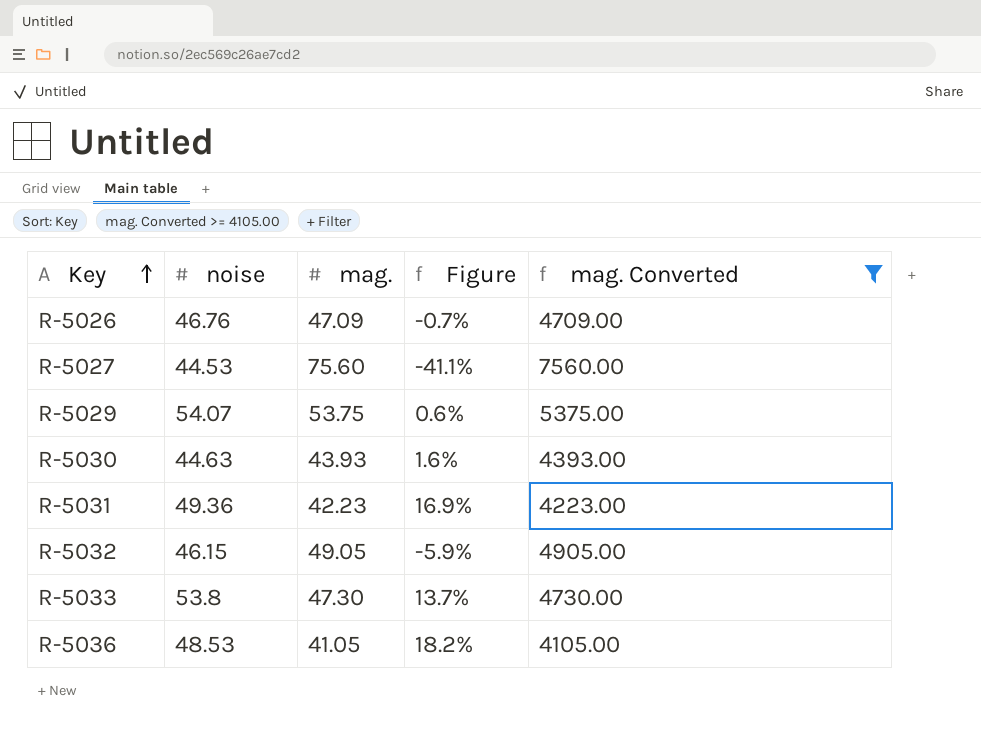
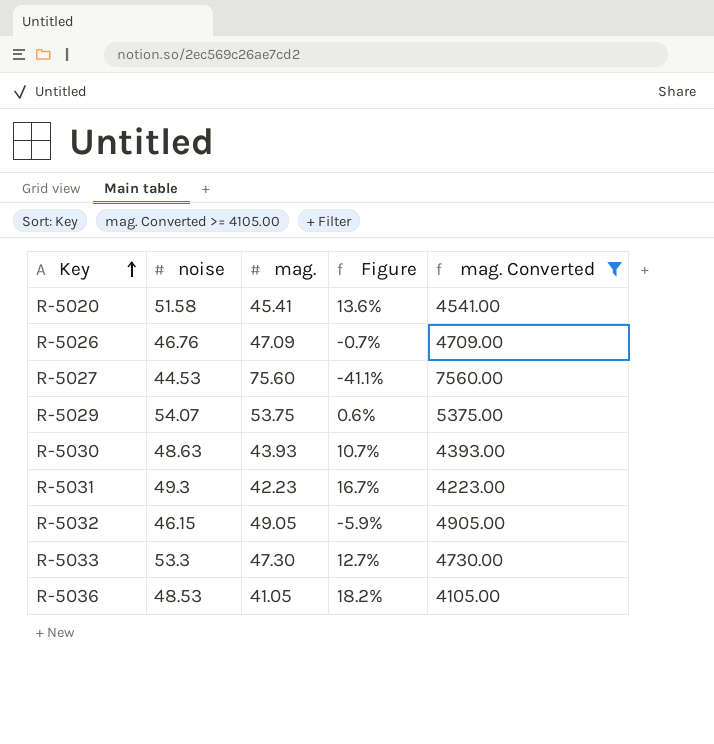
row R-5020: none -> 51.58 | 45.41 | 13.6% | 4541.00
R-5030 | noise: 44.63 -> 48.63
R-5030 | Figure: 1.6% -> 10.7%
R-5031 | noise: 49.36 -> 49.3
R-5031 | Figure: 16.9% -> 16.7%
R-5033 | noise: 53.8 -> 53.3
R-5033 | Figure: 13.7% -> 12.7%

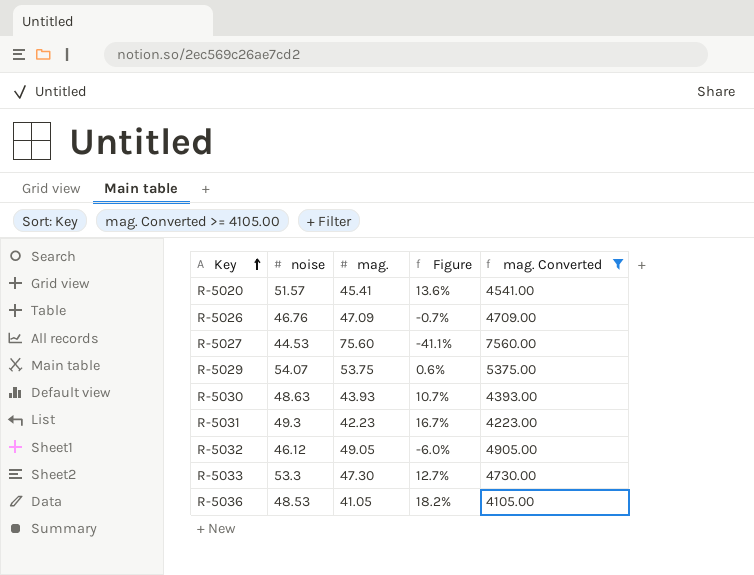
R-5020 | noise: 51.58 -> 51.57
R-5032 | noise: 46.15 -> 46.12
R-5032 | Figure: -5.9% -> -6.0%

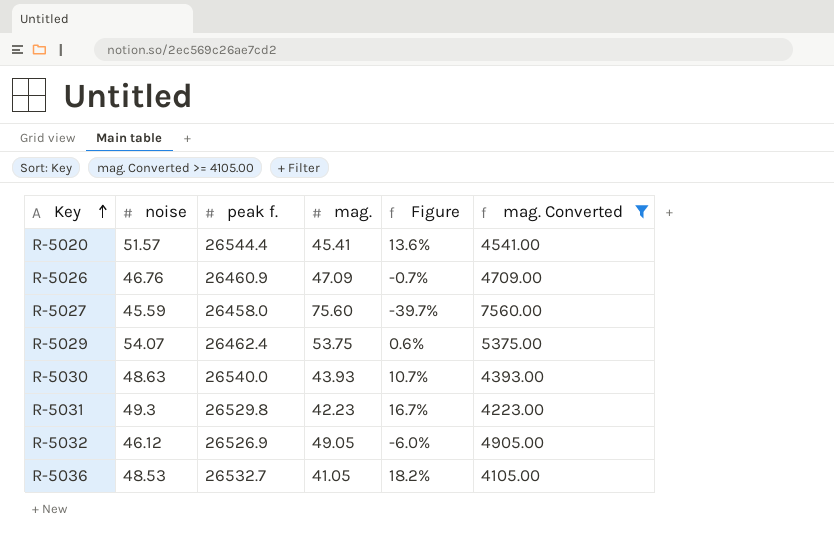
column peak f. | position: none -> 3
row R-5033: 53.3 | 47.30 | 12.7% | 4730.00 -> none
R-5027 | noise: 44.53 -> 45.59
R-5027 | Figure: -41.1% -> -39.7%

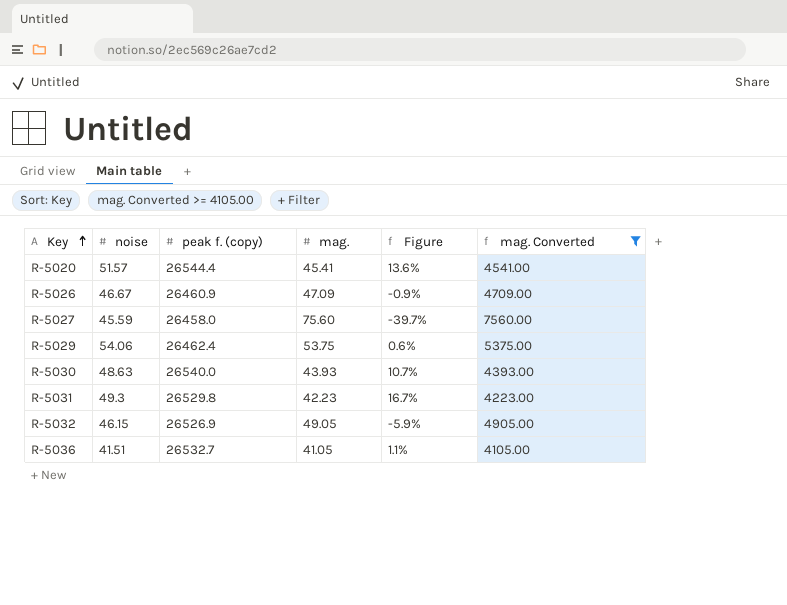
column name: peak f. -> peak f. (copy)
R-5026 | noise: 46.76 -> 46.67
R-5026 | Figure: -0.7% -> -0.9%
R-5029 | noise: 54.07 -> 54.06
R-5032 | noise: 46.12 -> 46.15
R-5032 | Figure: -6.0% -> -5.9%
R-5036 | noise: 48.53 -> 41.51
R-5036 | Figure: 18.2% -> 1.1%

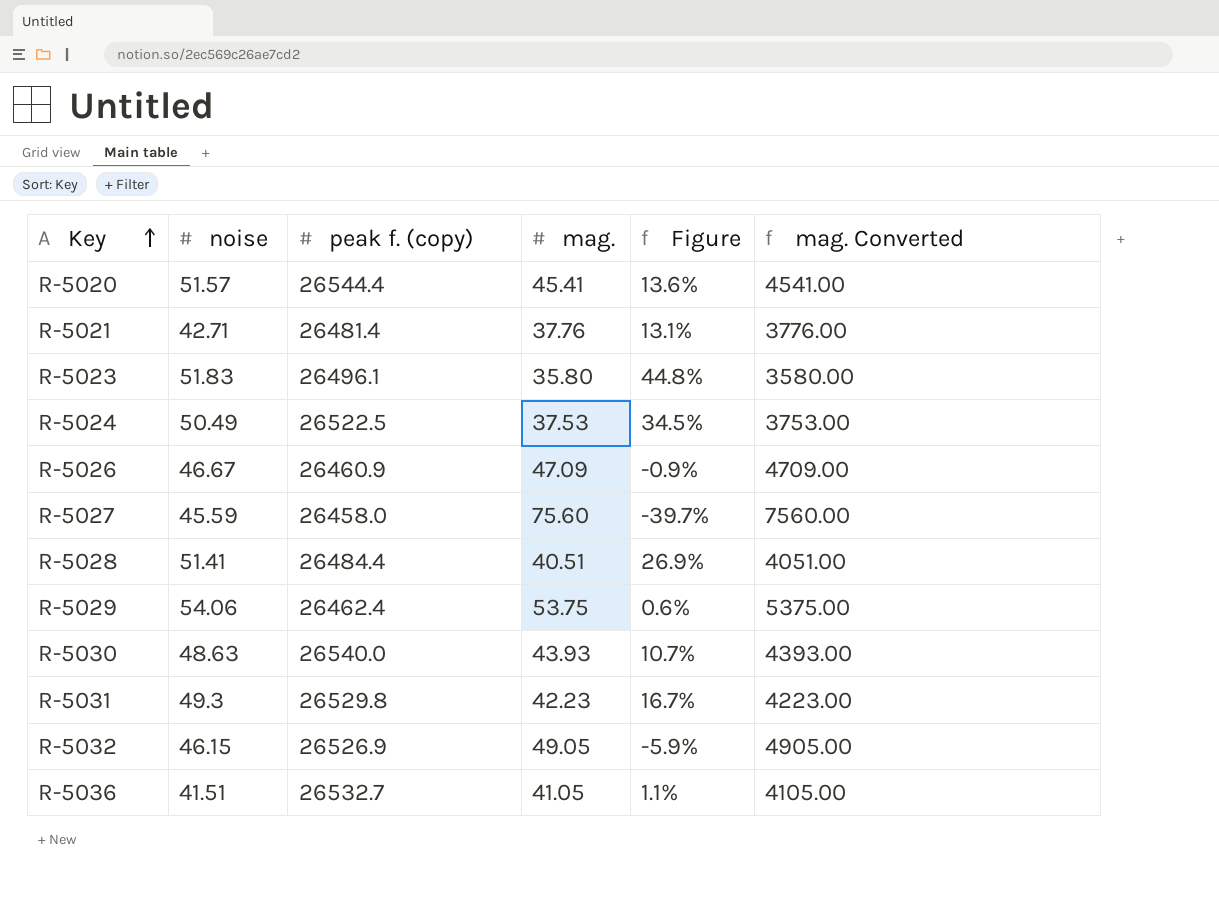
filter: mag. Converted >= 4105.00 -> none

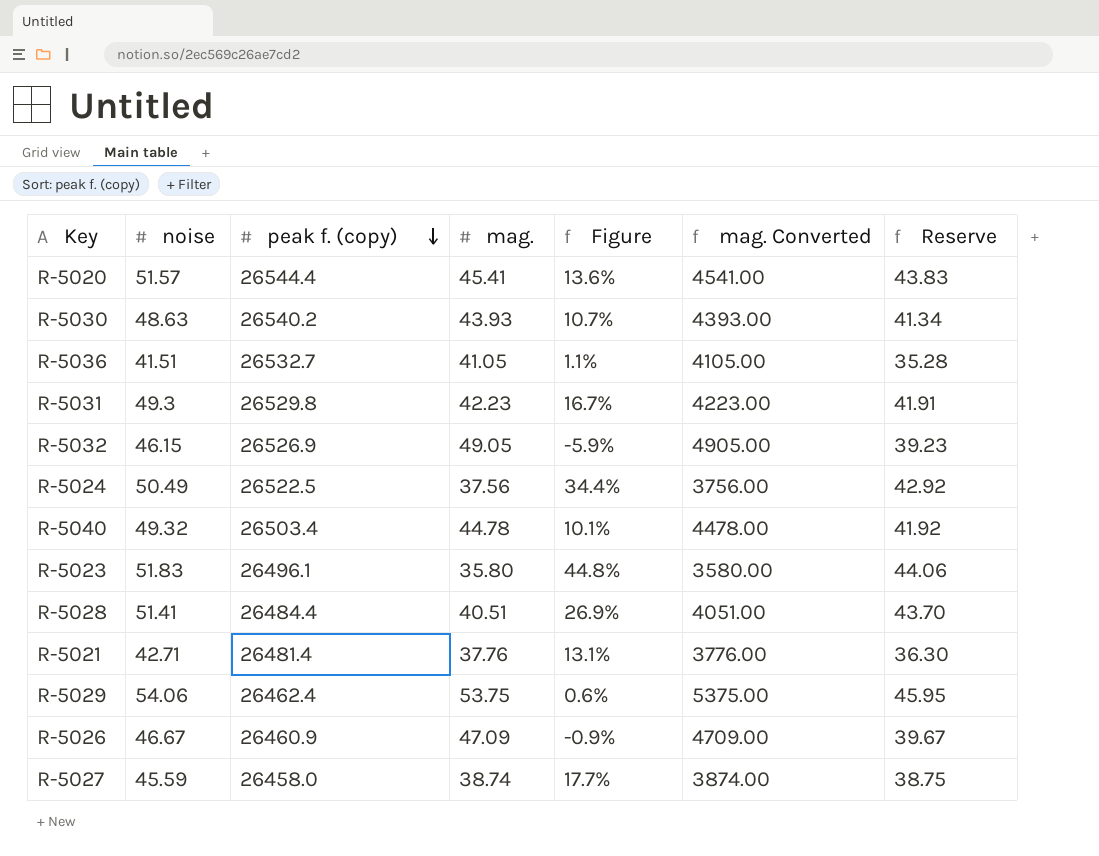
row order: Key ascending -> peak f. (copy) descending
column Reserve | formula: none -> [noise] * 0.85
R-5030 | peak f. (copy): 26540.0 -> 26540.2
R-5024 | mag.: 37.53 -> 37.56
R-5024 | Figure: 34.5% -> 34.4%
R-5024 | mag. Converted: 3753.00 -> 3756.00
row R-5040: none -> 49.32 | 26503.4 | 44.78 | 10.1% | 4478.00 | 41.92
R-5027 | mag.: 75.60 -> 38.74
R-5027 | Figure: -39.7% -> 17.7%
R-5027 | mag. Converted: 7560.00 -> 3874.00

